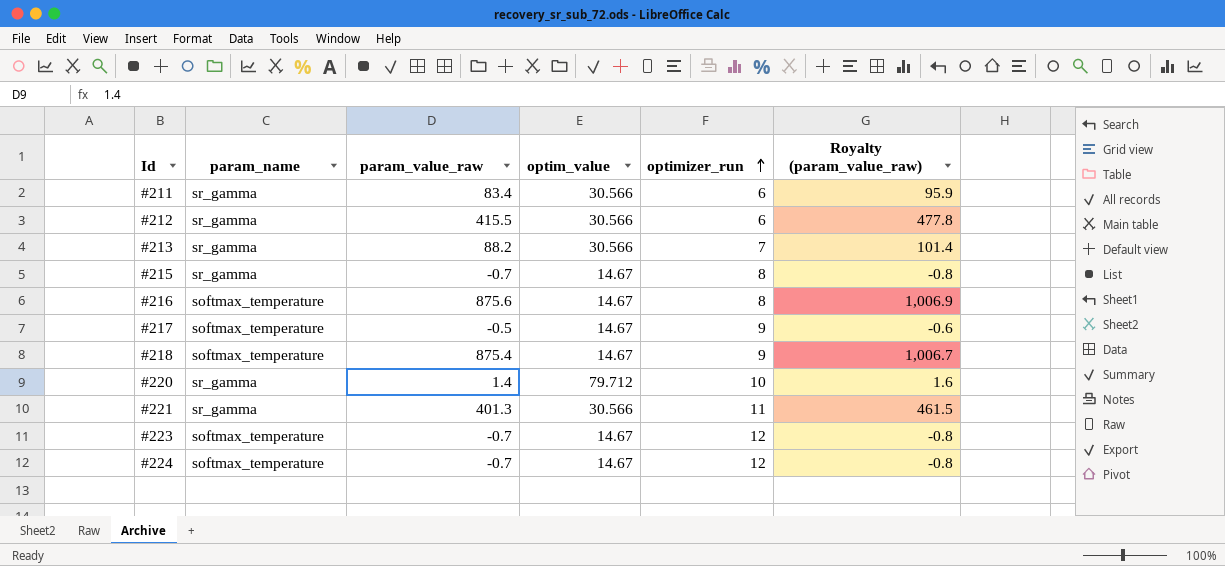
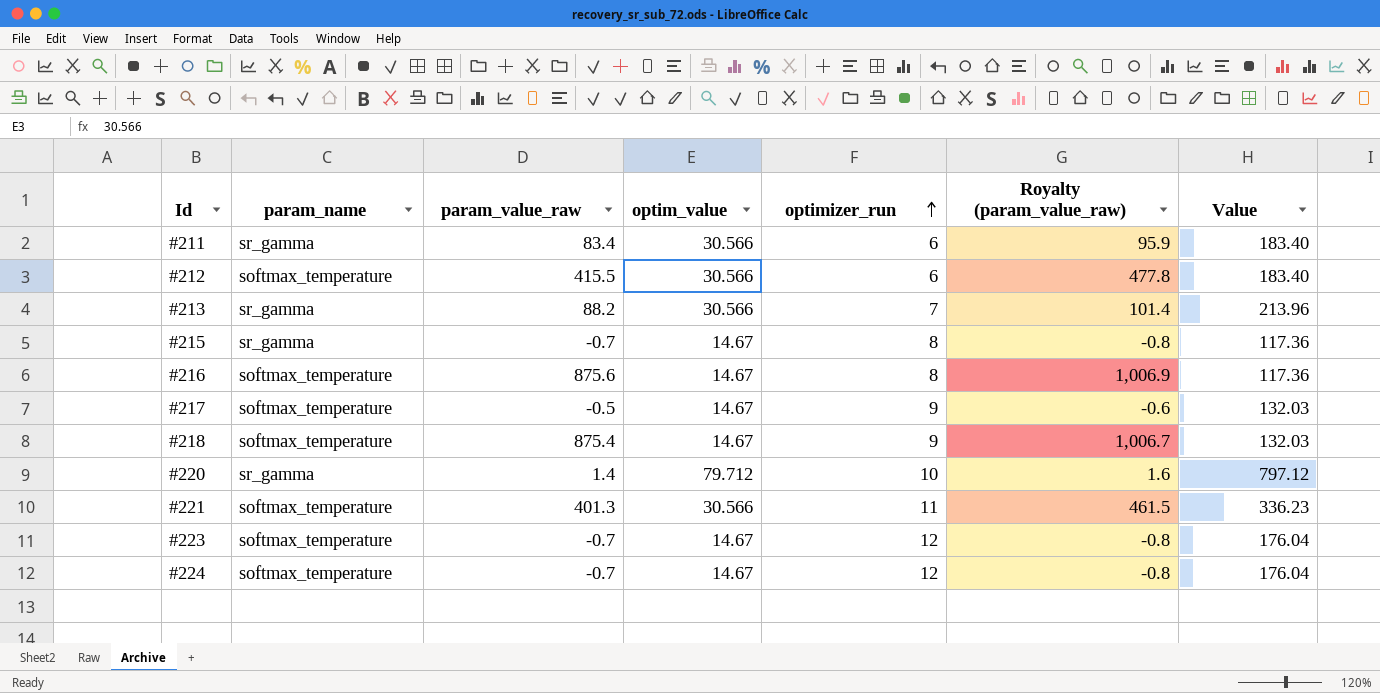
column Value | formula: none -> [optim_value] * [optimizer_run]
#212 | param_name: sr_gamma -> softmax_temperature
#221 | param_name: sr_gamma -> softmax_temperature

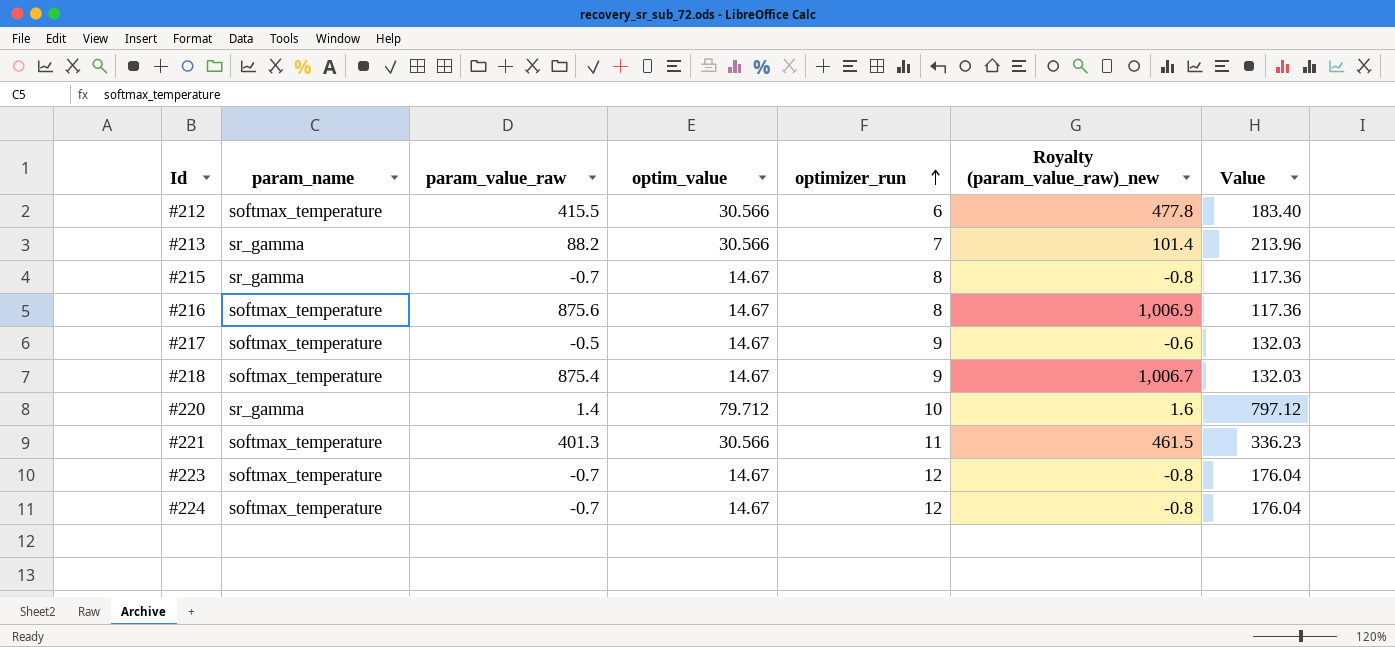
column name: Royalty (param_value_raw) -> Royalty (param_value_raw)_new
row #211: sr_gamma | 83.4 | 30.566 | 6 | 95.9 | 183.40 -> none

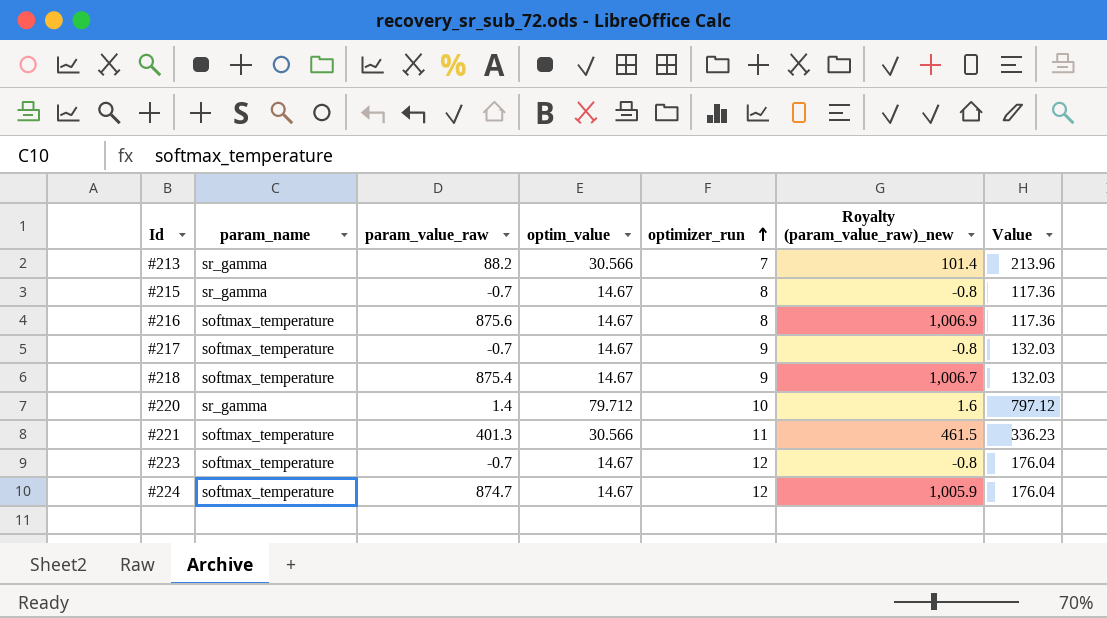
row #212: softmax_temperature | 415.5 | 30.566 | 6 | 477.8 | 183.40 -> none
#217 | param_value_raw: -0.5 -> -0.7
#217 | Royalty (param_value_raw)_new: -0.6 -> -0.8
#224 | param_value_raw: -0.7 -> 874.7
#224 | Royalty (param_value_raw)_new: -0.8 -> 1,005.9

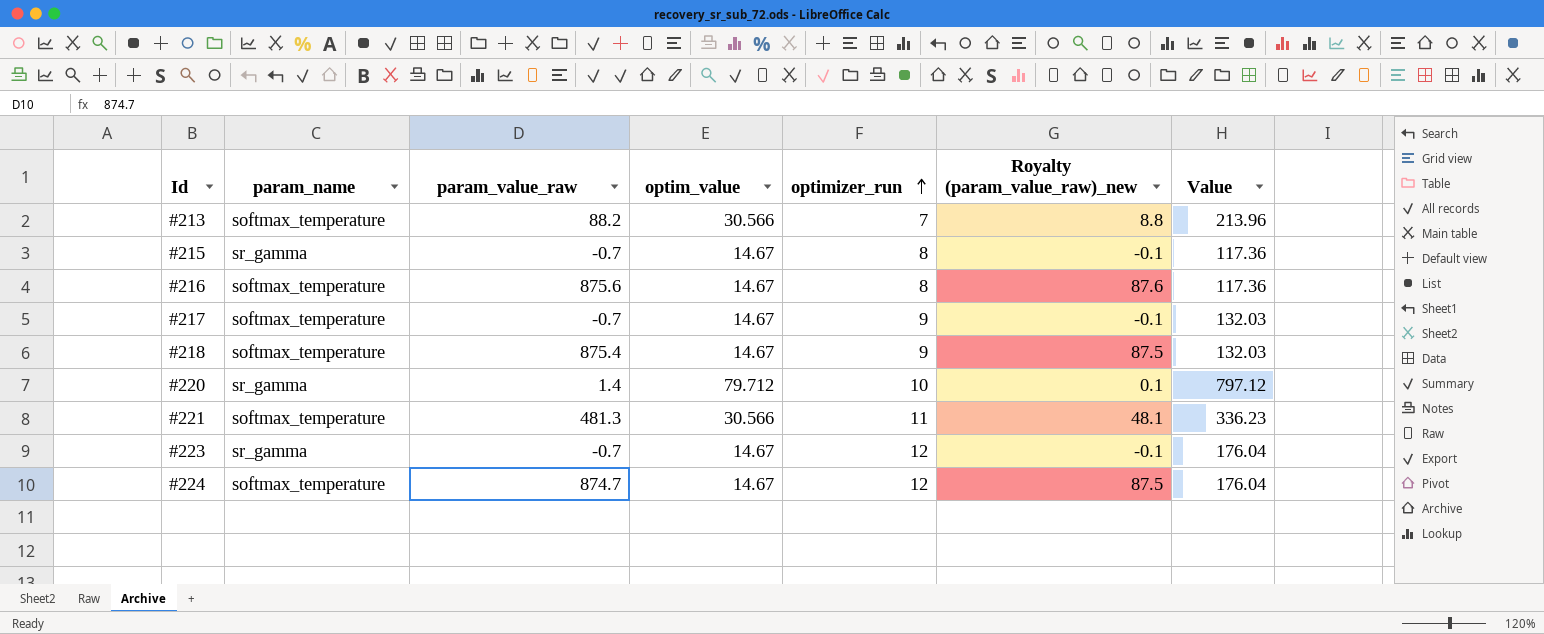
column Royalty (param_value_raw)_new | formula: [param_value_raw] * 1.15 -> [param_value_raw] * 0.1
#213 | param_name: sr_gamma -> softmax_temperature
#221 | param_value_raw: 401.3 -> 481.3
#223 | param_name: softmax_temperature -> sr_gamma

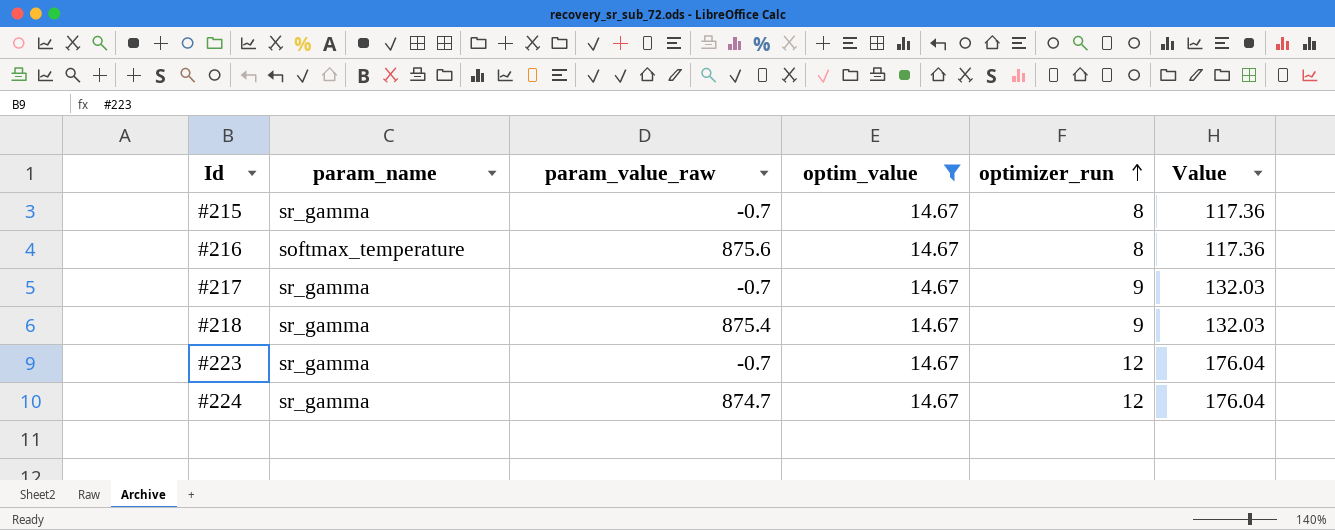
filter: none -> optim_value = 14.67
column Royalty (param_value_raw)_new | formula: [param_value_raw] * 0.1 -> none
#217 | param_name: softmax_temperature -> sr_gamma
#218 | param_name: softmax_temperature -> sr_gamma
#224 | param_name: softmax_temperature -> sr_gamma

